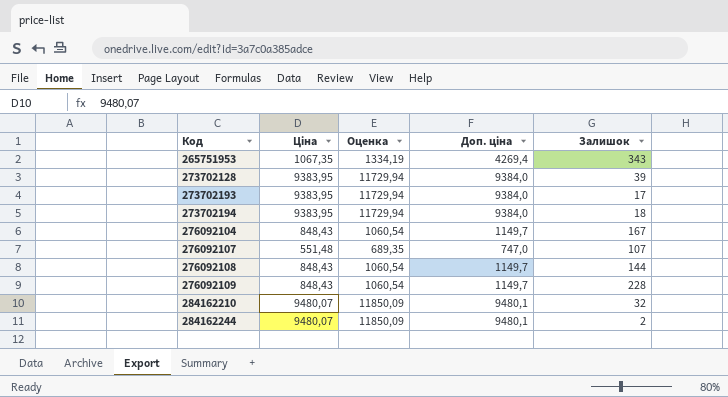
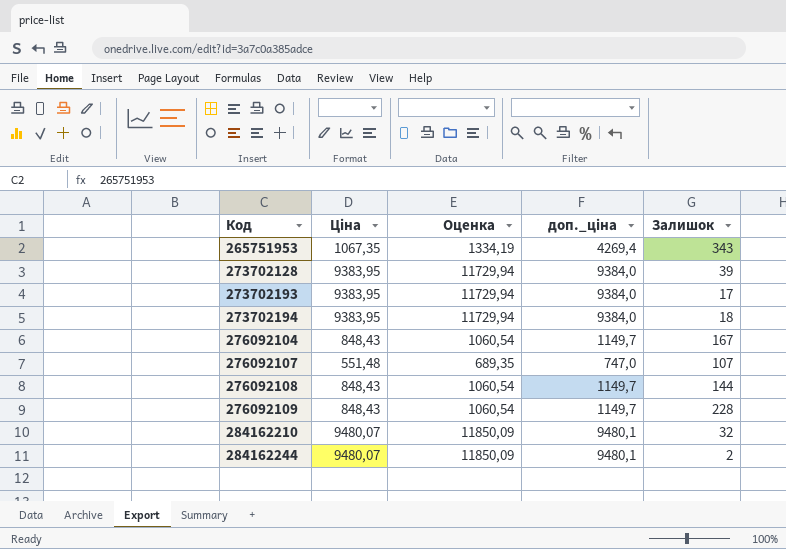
column name: Доп. ціна -> доп._ціна

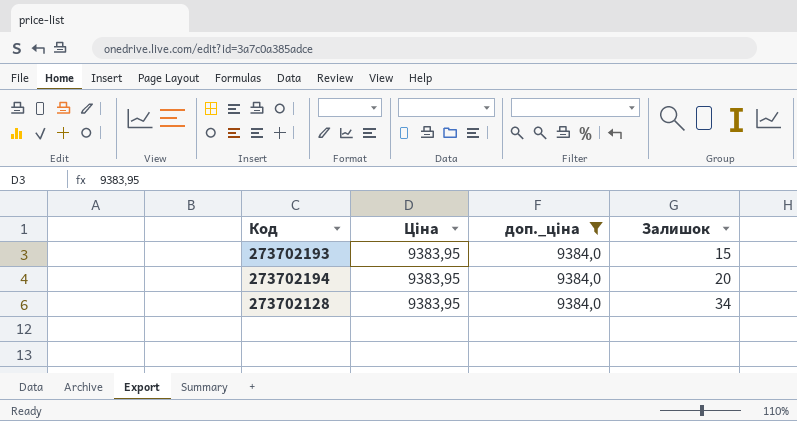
filter: none -> доп._ціна = 9384,0
row order: Код ascending -> Залишок ascending
column Оценка | formula: [Ціна] * 1,25 -> none
273702193 | Залишок: 17 -> 15
273702194 | Залишок: 18 -> 20
273702128 | Залишок: 39 -> 34

